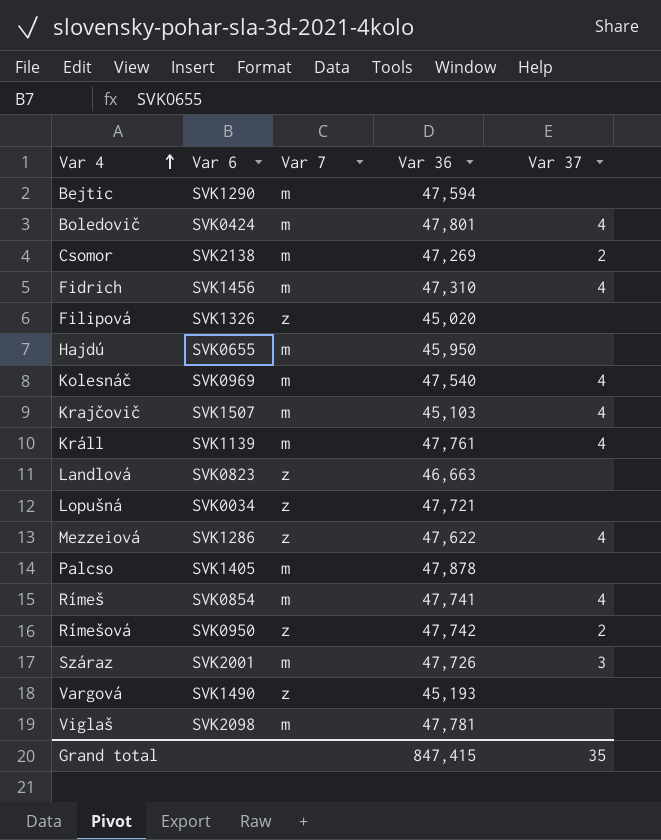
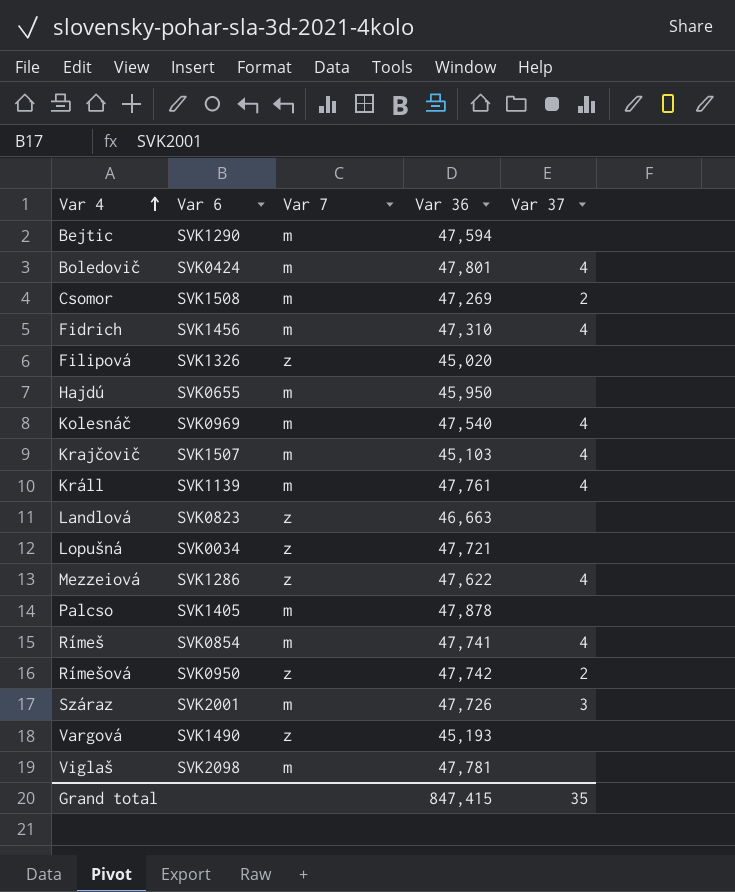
Csomor | Var 6: SVK2138 -> SVK1508

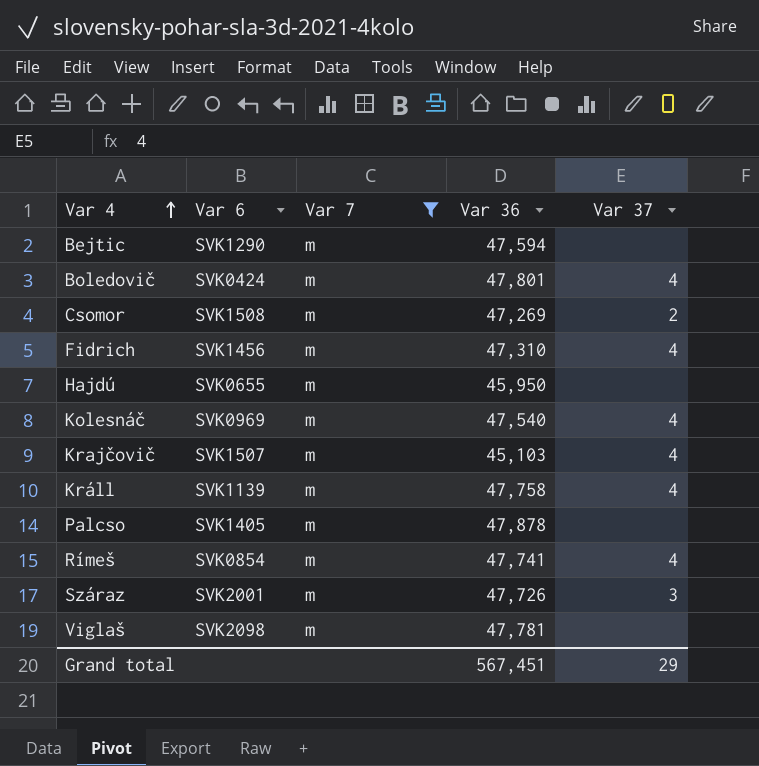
filter: none -> Var 7 = m
Králl | Var 36: 47,761 -> 47,758
Grand total | Var 36: 847,415 -> 567,451
Grand total | Var 37: 35 -> 29

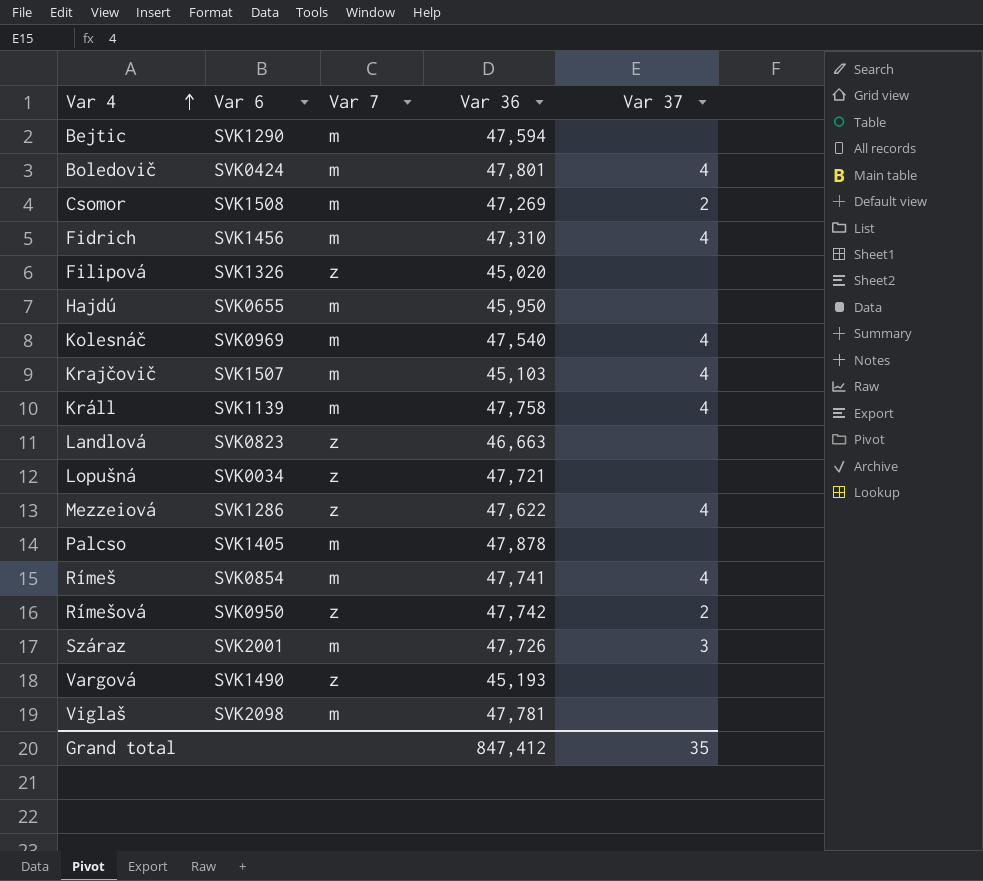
filter: Var 7 = m -> none
Grand total | Var 36: 567,451 -> 847,412
Grand total | Var 37: 29 -> 35

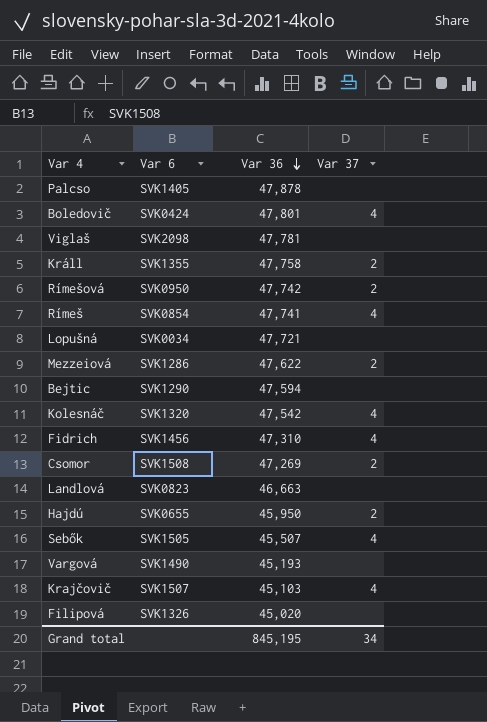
row order: Var 4 ascending -> Var 36 descending
column Var 7 | position: 3 -> none
row Száraz: SVK2001 | m | 47,726 | 3 -> none
Králl | Var 6: SVK1139 -> SVK1355
Králl | Var 37: 4 -> 2
Mezzeiová | Var 37: 4 -> 2
Kolesnáč | Var 6: SVK0969 -> SVK1320
Kolesnáč | Var 36: 47,540 -> 47,542
Hajdú | Var 37: none -> 2
row Sebők: none -> SVK1505 | 45,507 | 4
Grand total | Var 36: 847,412 -> 845,195
Grand total | Var 37: 35 -> 34

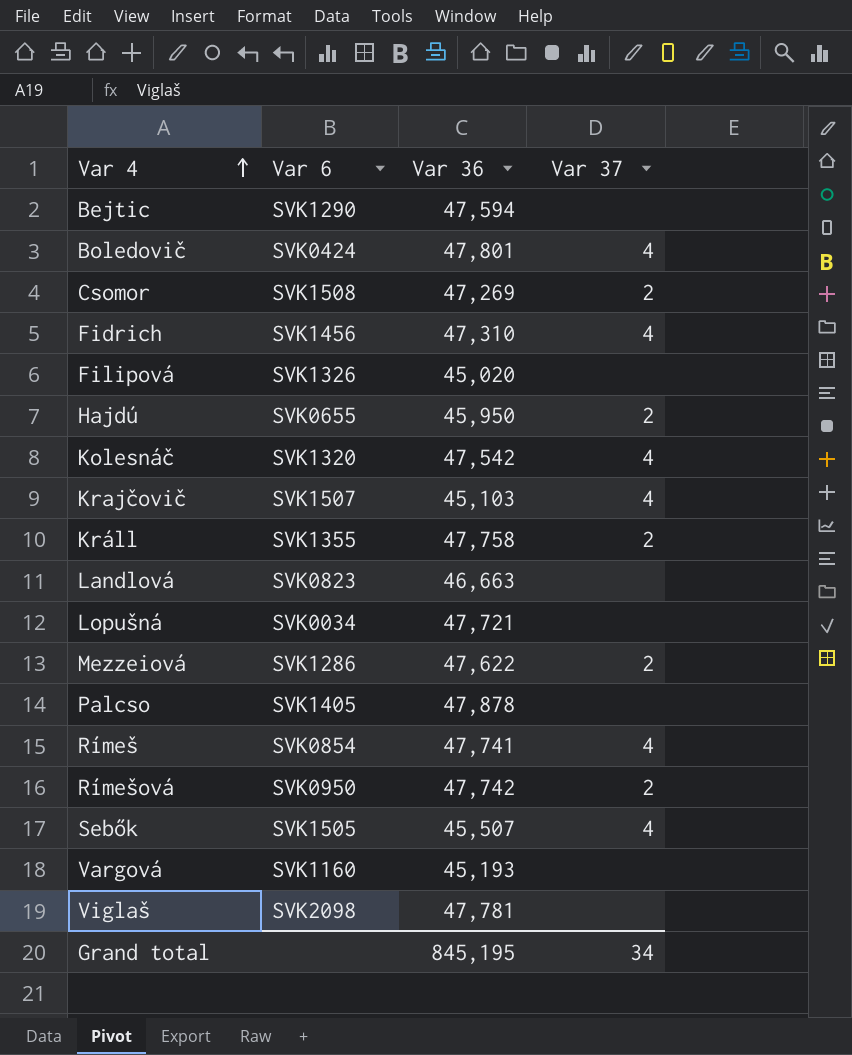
row order: Var 36 descending -> Var 4 ascending
Vargová | Var 6: SVK1490 -> SVK1160

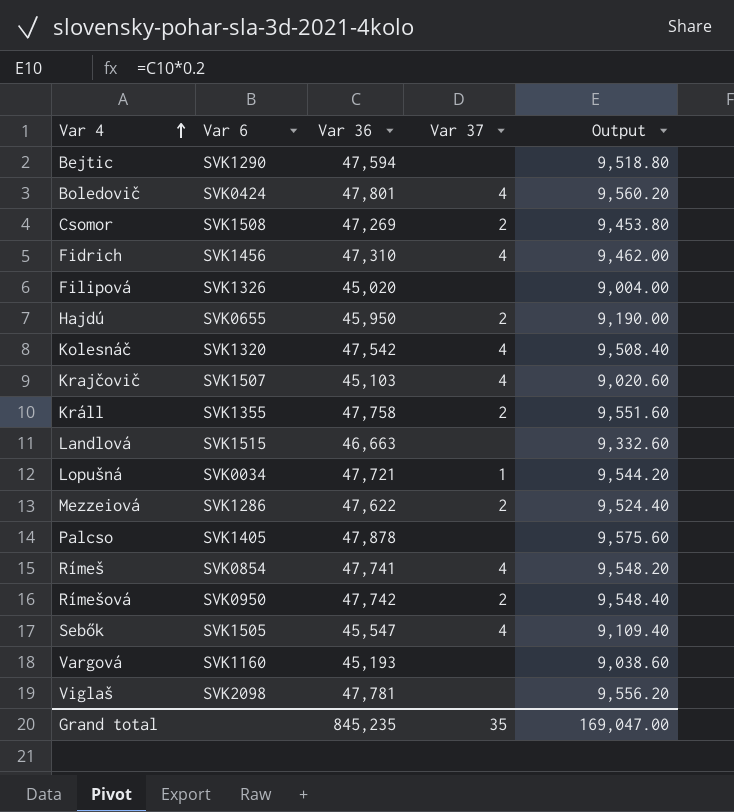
column Output | formula: none -> [Var 36] * 0.2
Landlová | Var 6: SVK0823 -> SVK1515
Lopušná | Var 37: none -> 1
Sebők | Var 36: 45,507 -> 45,547
Grand total | Var 36: 845,195 -> 845,235
Grand total | Var 37: 34 -> 35

